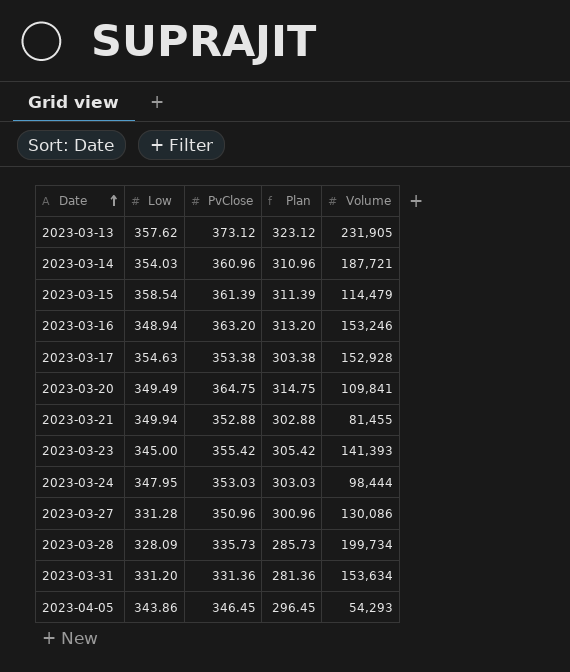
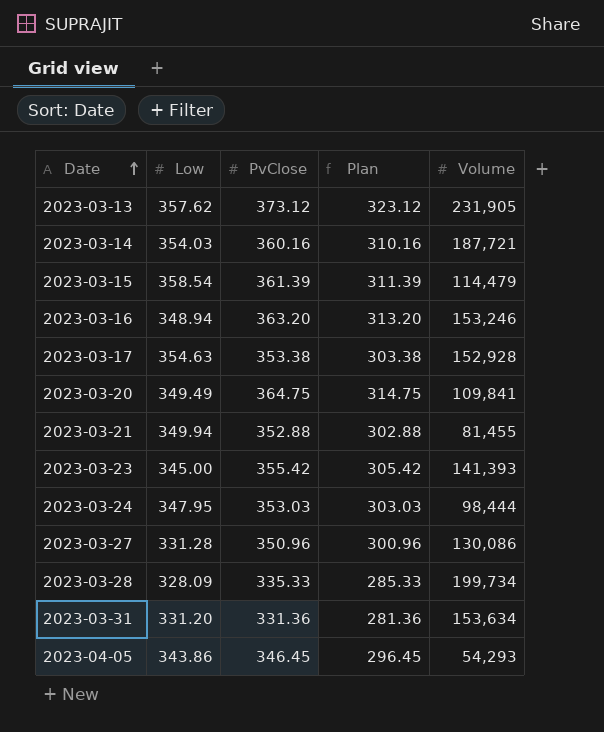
2023-03-14 | PvClose: 360.96 -> 360.16
2023-03-14 | Plan: 310.96 -> 310.16
2023-03-28 | PvClose: 335.73 -> 335.33
2023-03-28 | Plan: 285.73 -> 285.33

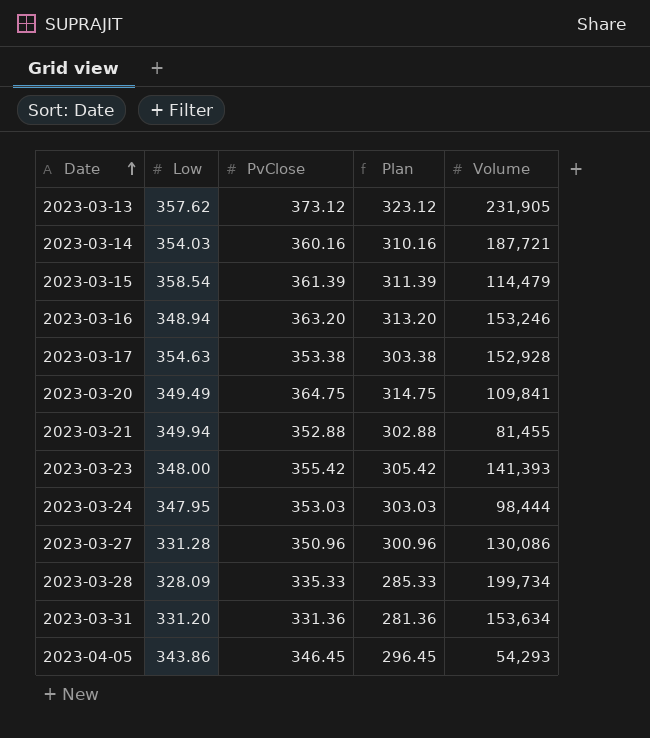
2023-03-23 | Low: 345.00 -> 348.00

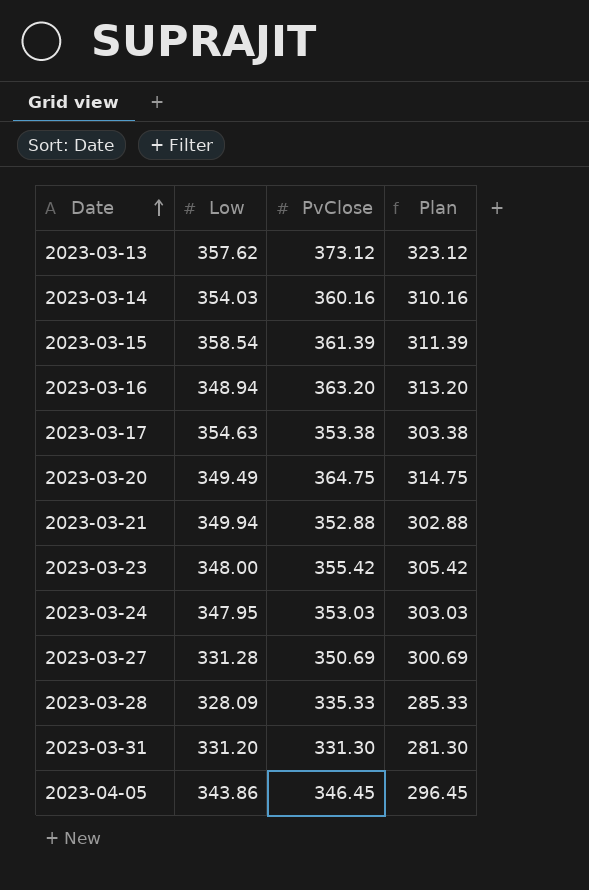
column Volume | position: 5 -> none
2023-03-27 | PvClose: 350.96 -> 350.69
2023-03-27 | Plan: 300.96 -> 300.69
2023-03-31 | PvClose: 331.36 -> 331.30
2023-03-31 | Plan: 281.36 -> 281.30

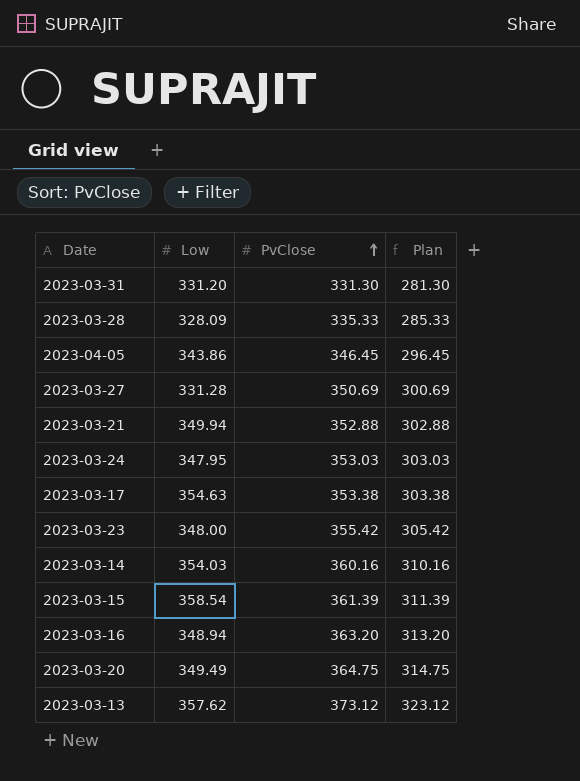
row order: Date ascending -> PvClose ascending

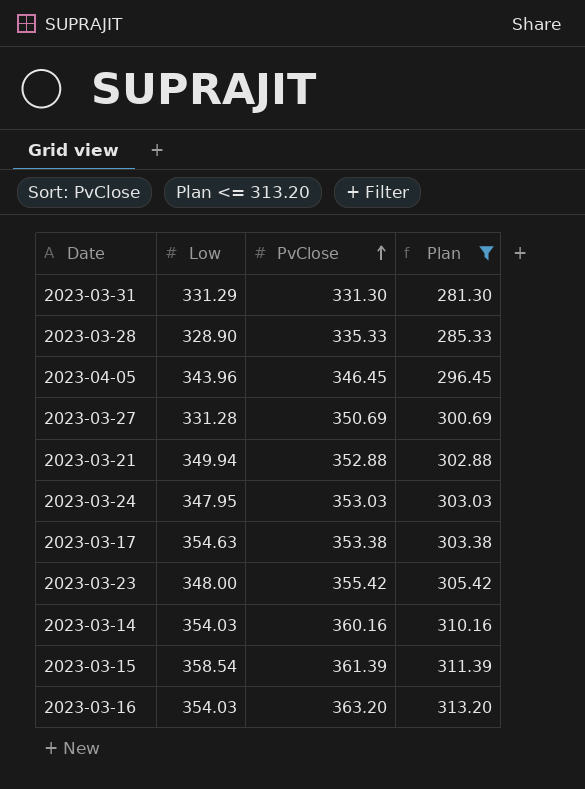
filter: none -> Plan <= 313.20
2023-03-31 | Low: 331.20 -> 331.29
2023-03-28 | Low: 328.09 -> 328.90
2023-04-05 | Low: 343.86 -> 343.96
2023-03-16 | Low: 348.94 -> 354.03

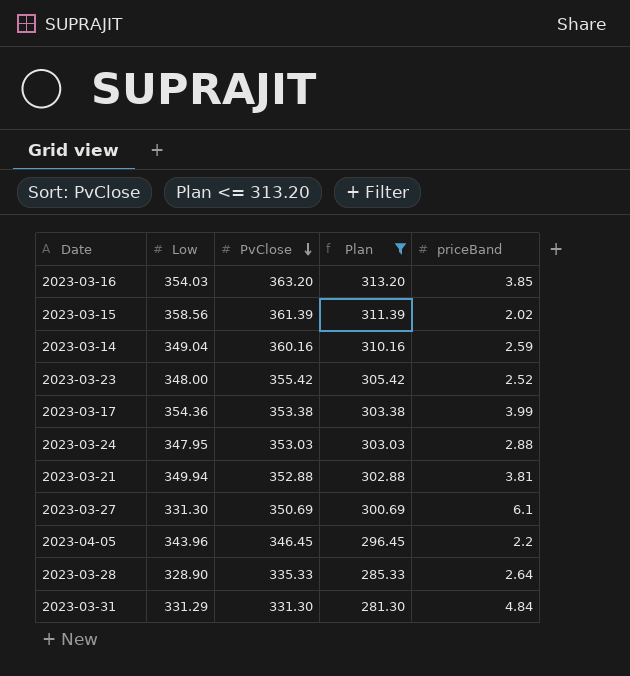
row order: PvClose ascending -> PvClose descending
column priceBand | position: none -> 5
2023-03-15 | Low: 358.54 -> 358.56
2023-03-14 | Low: 354.03 -> 349.04
2023-03-17 | Low: 354.63 -> 354.36
2023-03-27 | Low: 331.28 -> 331.30

